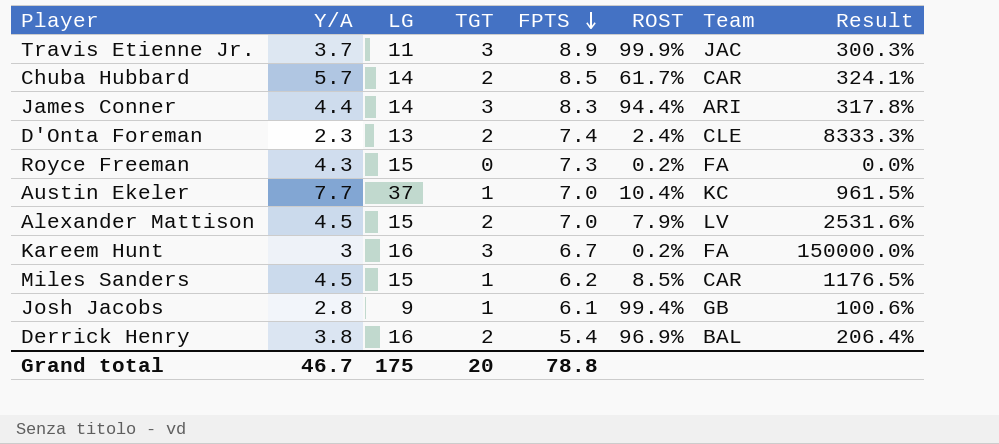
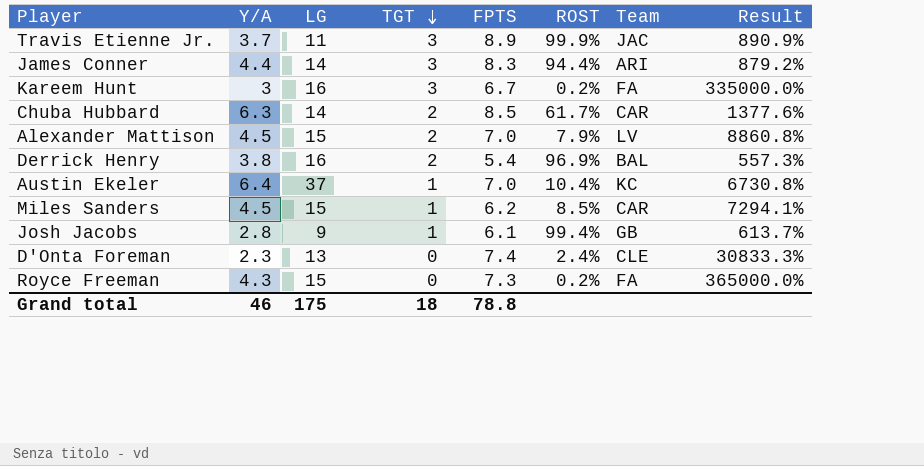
row order: FPTS descending -> TGT descending
column Result | formula: [TGT] / [ROST] -> [FPTS] / [ROST]
Chuba Hubbard | Y/A: 5.7 -> 6.3
Austin Ekeler | Y/A: 7.7 -> 6.4
D'Onta Foreman | TGT: 2 -> 0
Grand total | Y/A: 46.7 -> 46
Grand total | TGT: 20 -> 18

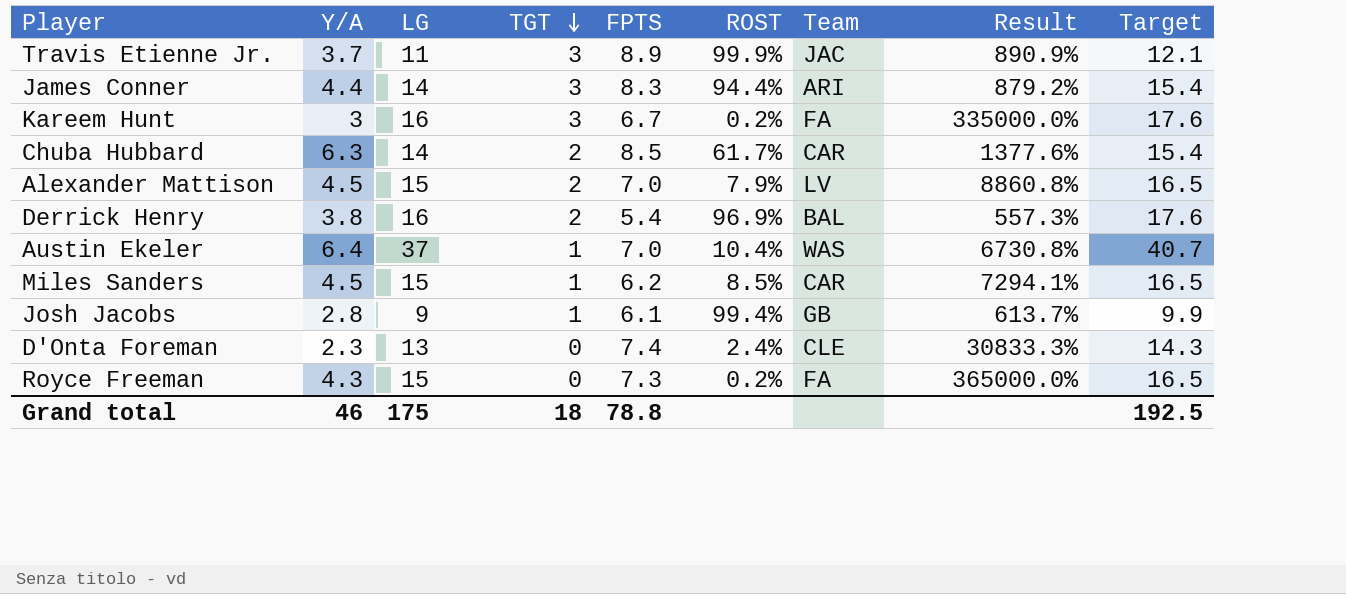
column Target | formula: none -> [LG] * 1.1
Austin Ekeler | Team: KC -> WAS

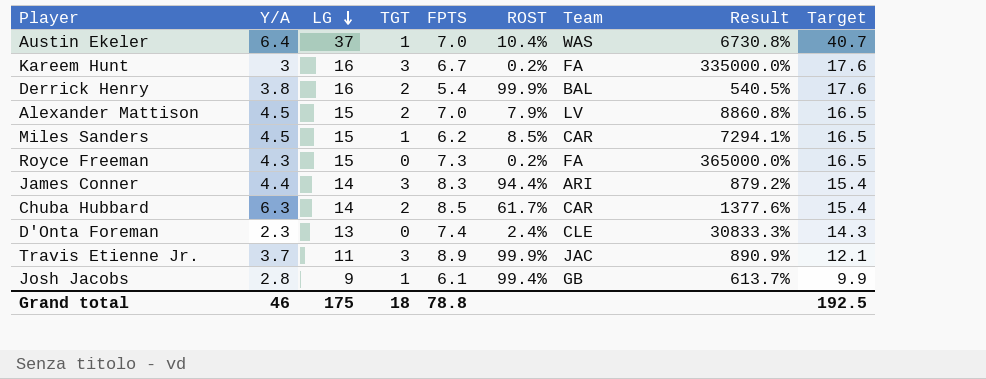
row order: TGT descending -> LG descending
Derrick Henry | ROST: 96.9% -> 99.9%
Derrick Henry | Result: 557.3% -> 540.5%

